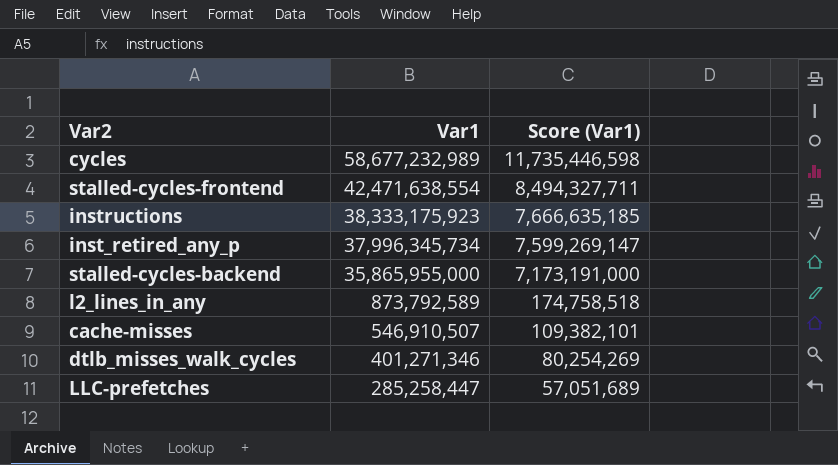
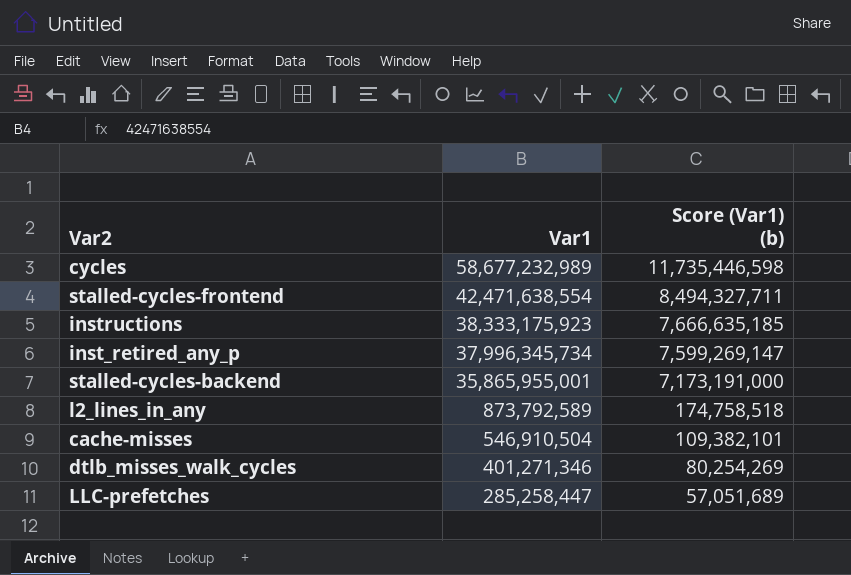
column name: Score (Var1) -> Score (Var1) (b)
stalled-cycles-backend | Var1: 35,865,955,000 -> 35,865,955,001
cache-misses | Var1: 546,910,507 -> 546,910,504

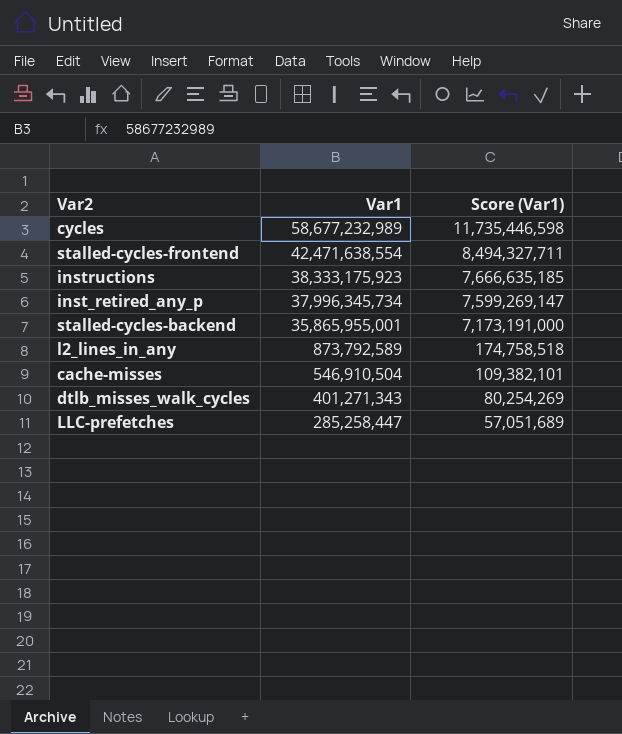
column name: Score (Var1) (b) -> Score (Var1)
dtlb_misses_walk_cycles | Var1: 401,271,346 -> 401,271,343

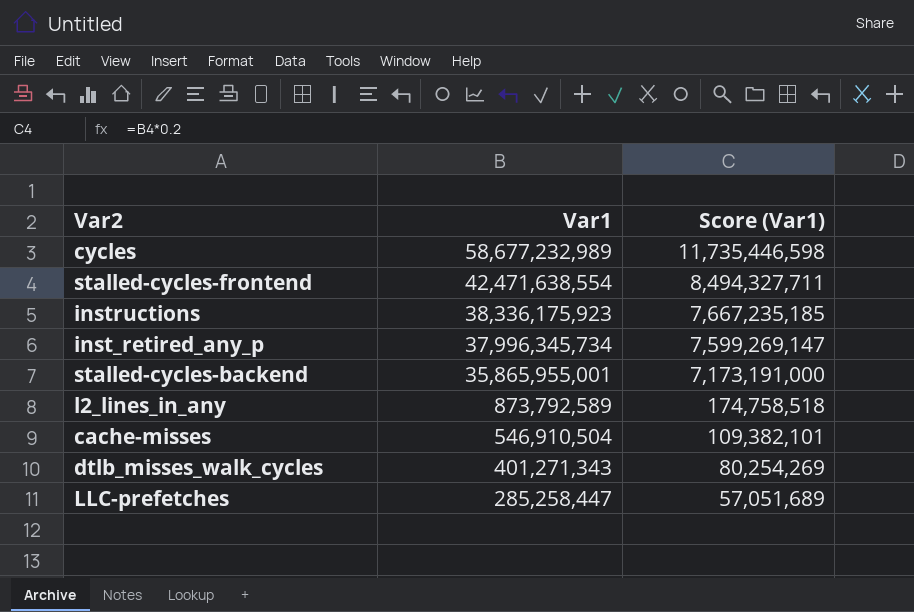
instructions | Var1: 38,333,175,923 -> 38,336,175,923
instructions | Score (Var1): 7,666,635,185 -> 7,667,235,185

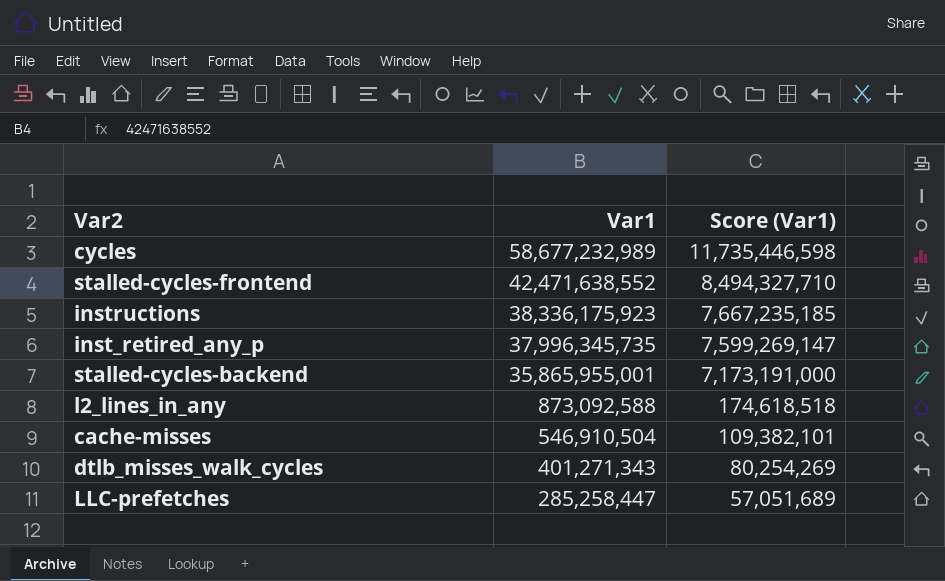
stalled-cycles-frontend | Var1: 42,471,638,554 -> 42,471,638,552
stalled-cycles-frontend | Score (Var1): 8,494,327,711 -> 8,494,327,710
inst_retired_any_p | Var1: 37,996,345,734 -> 37,996,345,735
l2_lines_in_any | Var1: 873,792,589 -> 873,092,588
l2_lines_in_any | Score (Var1): 174,758,518 -> 174,618,518

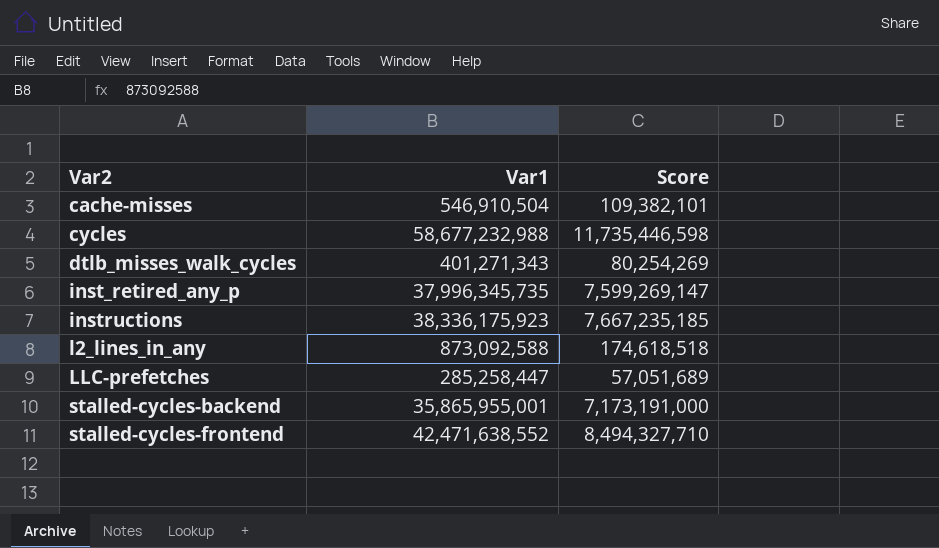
row order: Var1 descending -> Var2 ascending
column name: Score (Var1) -> Score
cycles | Var1: 58,677,232,989 -> 58,677,232,988

